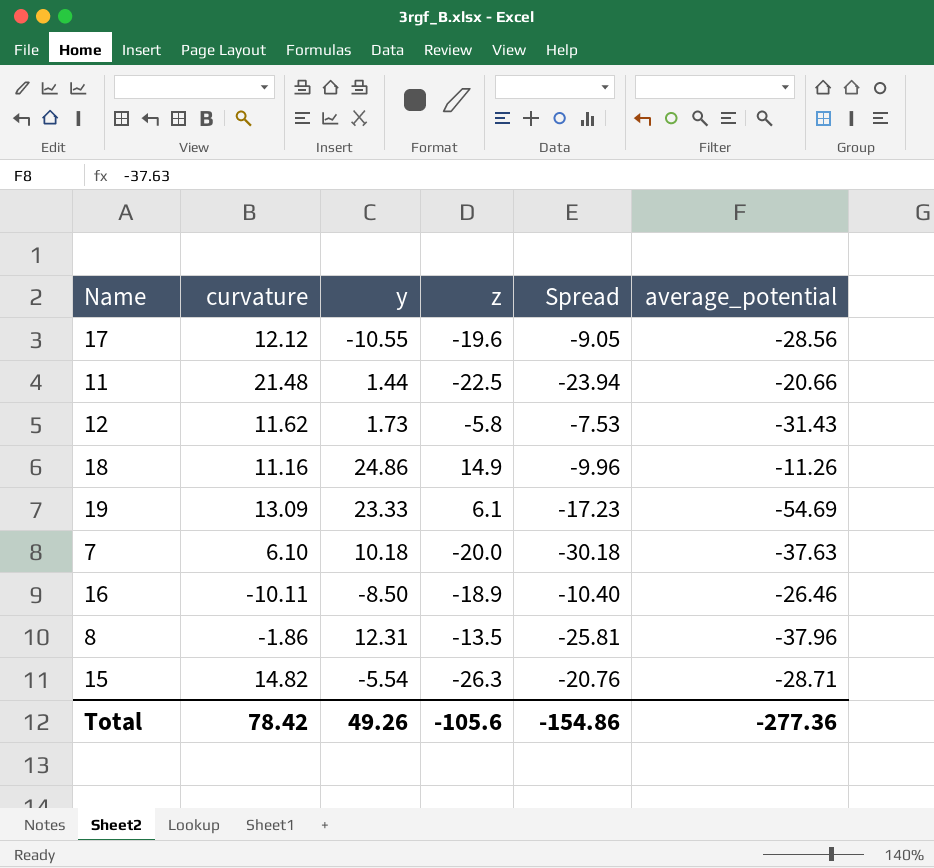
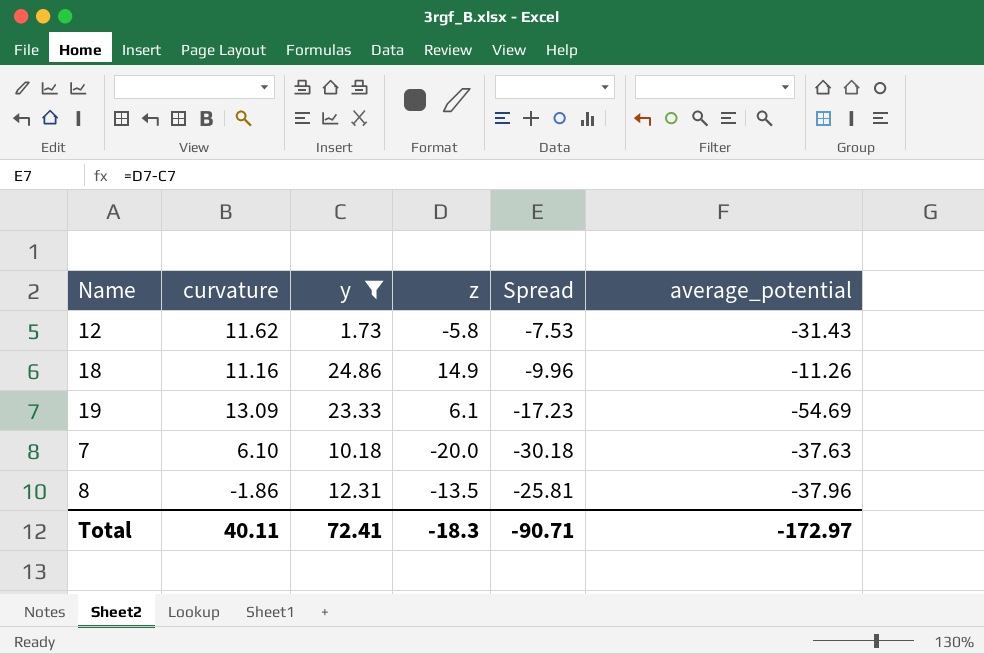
filter: none -> y >= 1.73
Total | curvature: 78.42 -> 40.11
Total | y: 49.26 -> 72.41
Total | z: -105.6 -> -18.3
Total | Spread: -154.86 -> -90.71
Total | average_potential: -277.36 -> -172.97

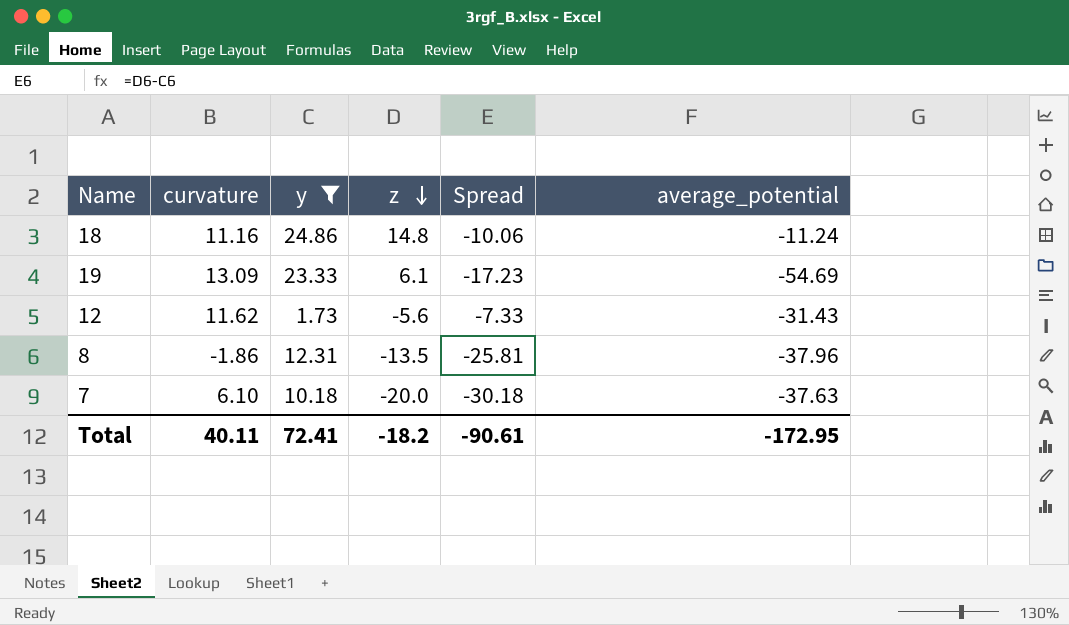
row order: none -> z descending
18 | z: 14.9 -> 14.8
18 | Spread: -9.96 -> -10.06
18 | average_potential: -11.26 -> -11.24
12 | z: -5.8 -> -5.6
12 | Spread: -7.53 -> -7.33
Total | z: -18.3 -> -18.2
Total | Spread: -90.71 -> -90.61
Total | average_potential: -172.97 -> -172.95

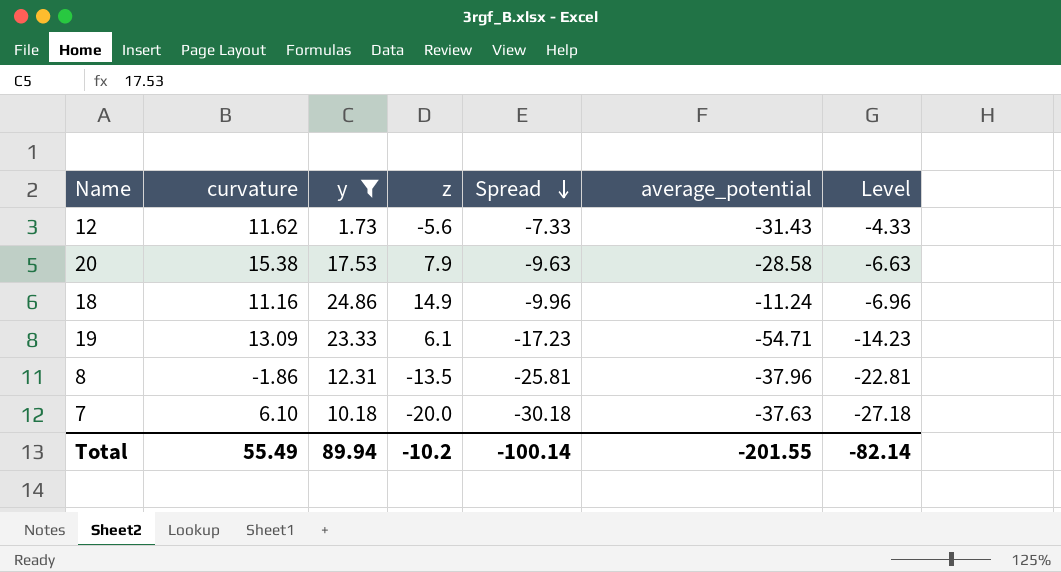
row order: z descending -> Spread descending
column Level | formula: none -> [Spread] + 3
row 20: none -> 15.38 | 17.53 | 7.9 | -9.63 | -28.58 | -6.63
18 | z: 14.8 -> 14.9
18 | Spread: -10.06 -> -9.96
19 | average_potential: -54.69 -> -54.71
Total | curvature: 40.11 -> 55.49
Total | y: 72.41 -> 89.94
Total | z: -18.2 -> -10.2
Total | Spread: -90.61 -> -100.14
Total | average_potential: -172.95 -> -201.55

